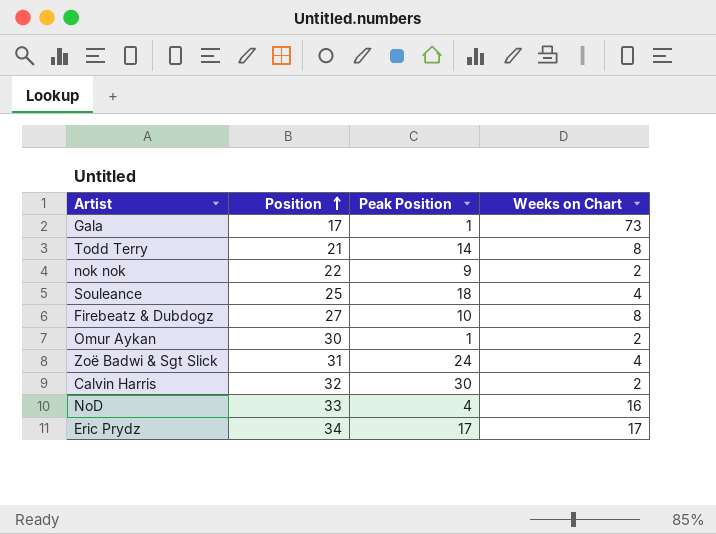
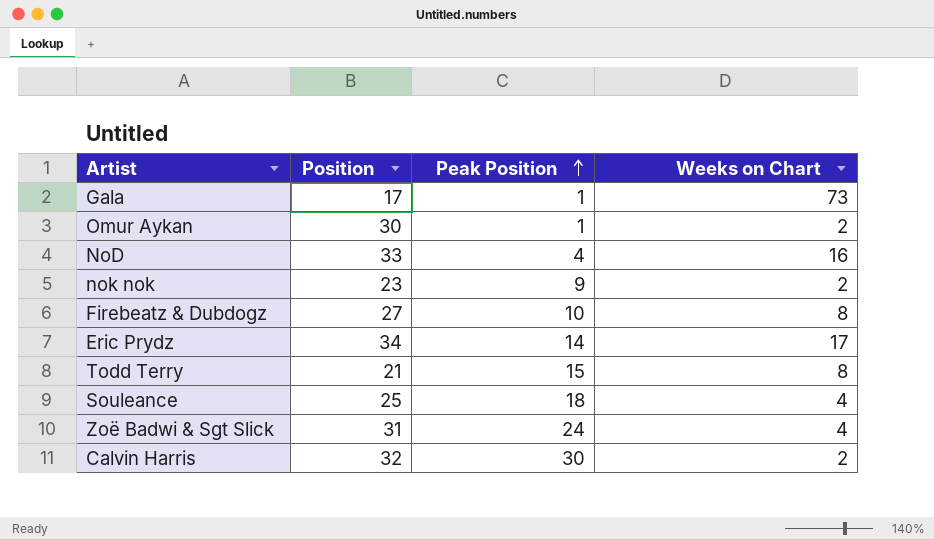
row order: Position ascending -> Peak Position ascending
nok nok | Position: 22 -> 23
Eric Prydz | Peak Position: 17 -> 14
Todd Terry | Peak Position: 14 -> 15

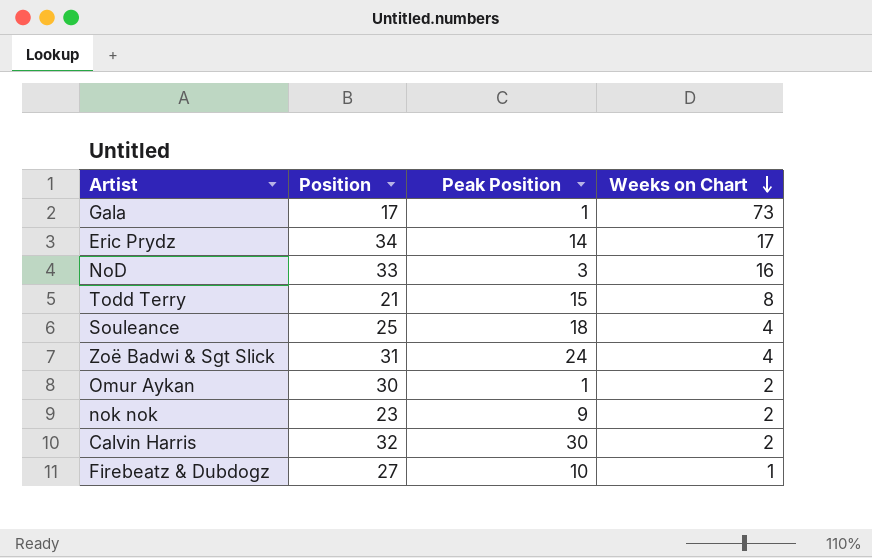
row order: Peak Position ascending -> Weeks on Chart descending
NoD | Peak Position: 4 -> 3
Firebeatz & Dubdogz | Weeks on Chart: 8 -> 1

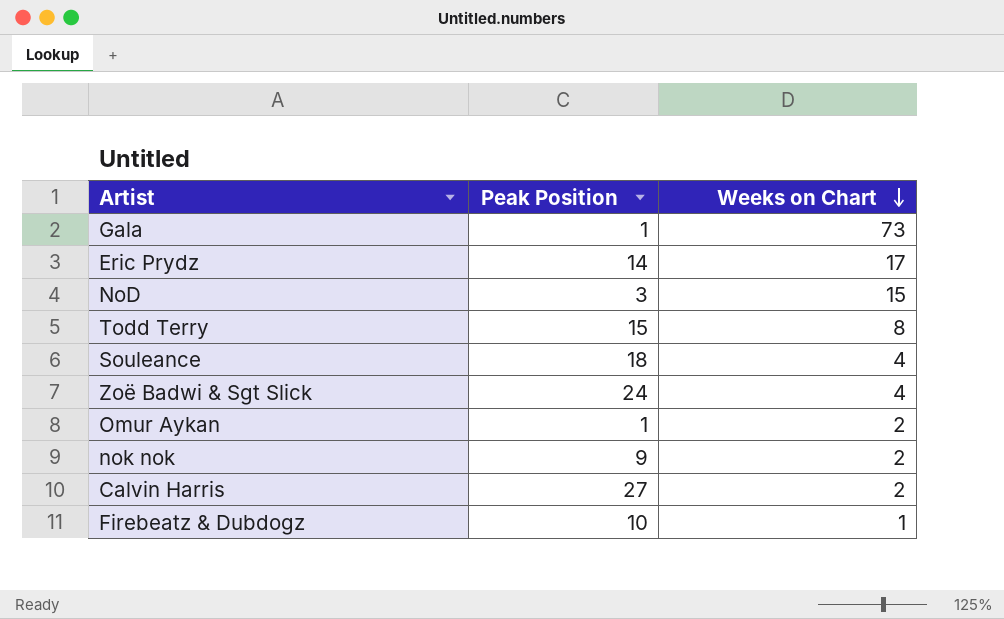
column Position | position: 2 -> none
NoD | Weeks on Chart: 16 -> 15
Calvin Harris | Peak Position: 30 -> 27

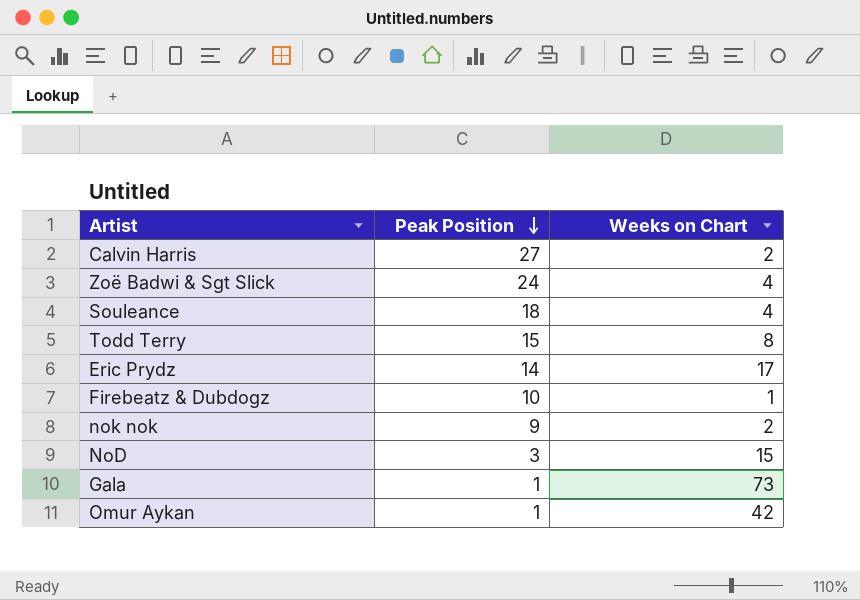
row order: Weeks on Chart descending -> Peak Position descending
Omur Aykan | Weeks on Chart: 2 -> 42

